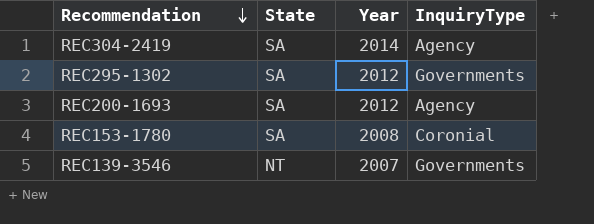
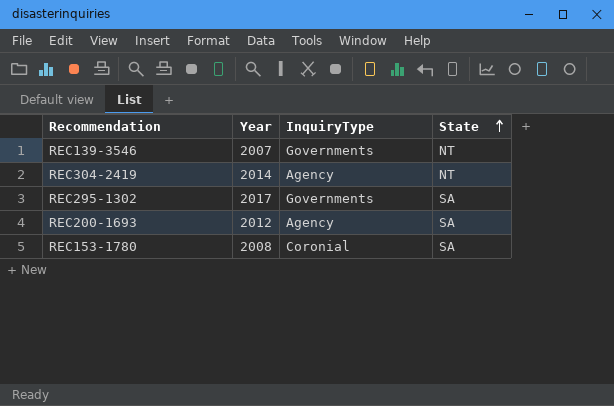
row order: Recommendation descending -> State ascending
column State | position: 2 -> 4
REC304-2419 | State: SA -> NT
REC295-1302 | Year: 2012 -> 2017

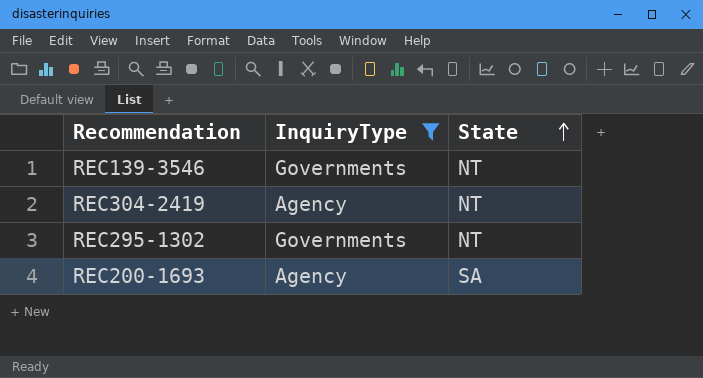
filter: none -> InquiryType != Coronial
column Year | position: 2 -> none
REC295-1302 | State: SA -> NT

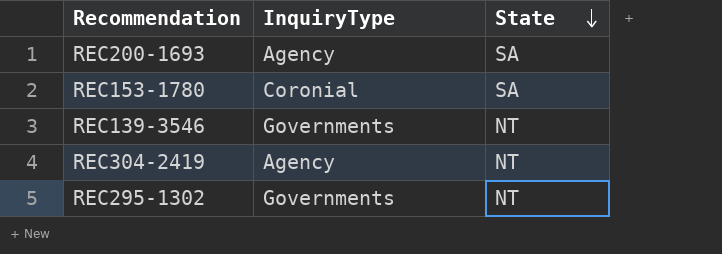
filter: InquiryType != Coronial -> none
row order: State ascending -> State descending

